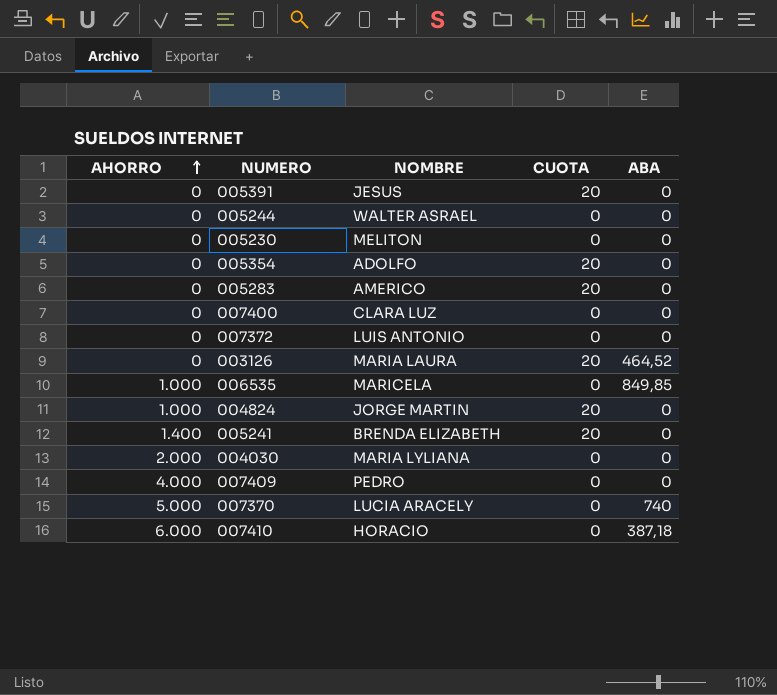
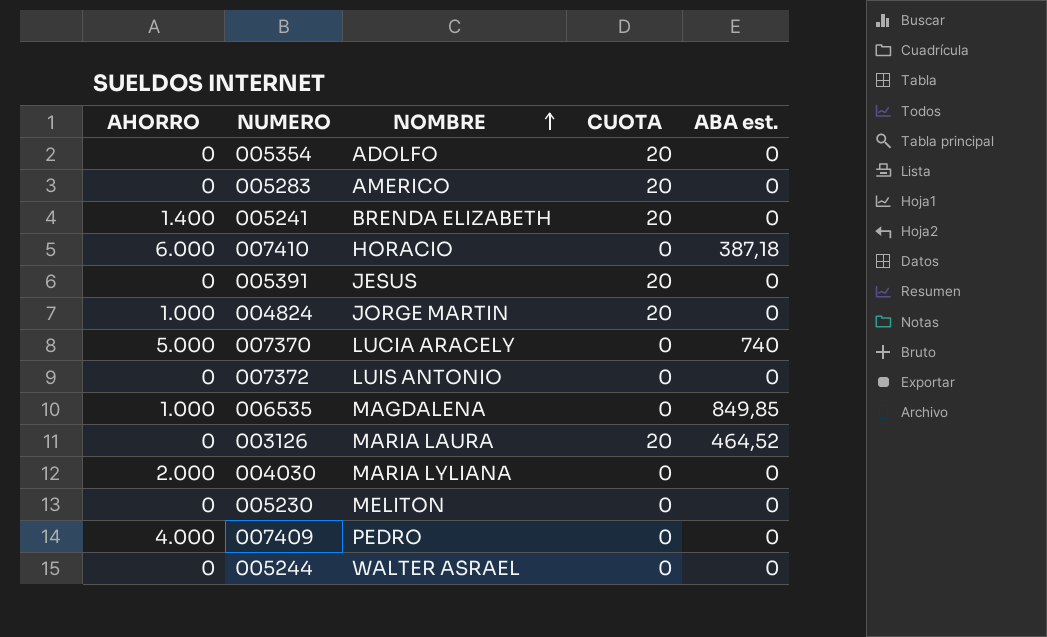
row order: AHORRO ascending -> NOMBRE ascending
column name: ABA -> ABA est.
row 007400: 0 | CLARA LUZ | 0 | 0 -> none
006535 | NOMBRE: MARICELA -> MAGDALENA

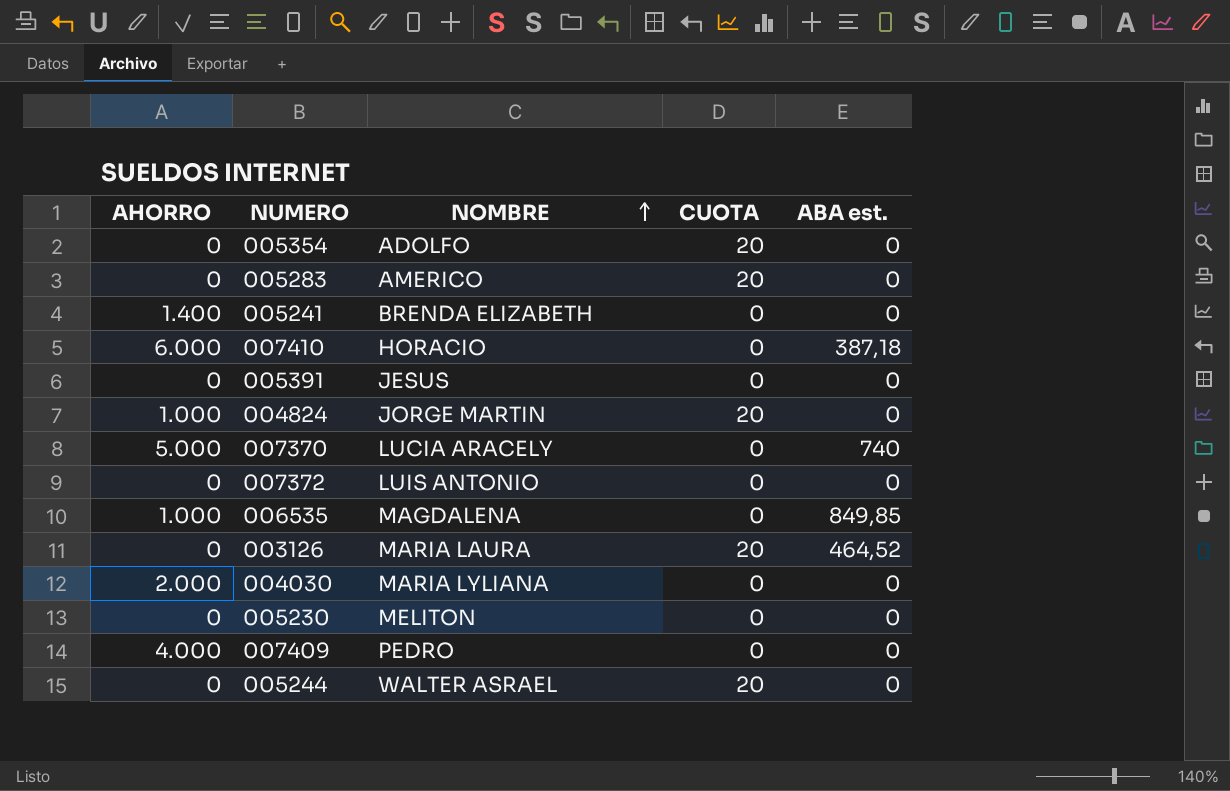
005241 | CUOTA: 20 -> 0
005391 | CUOTA: 20 -> 0
005244 | CUOTA: 0 -> 20

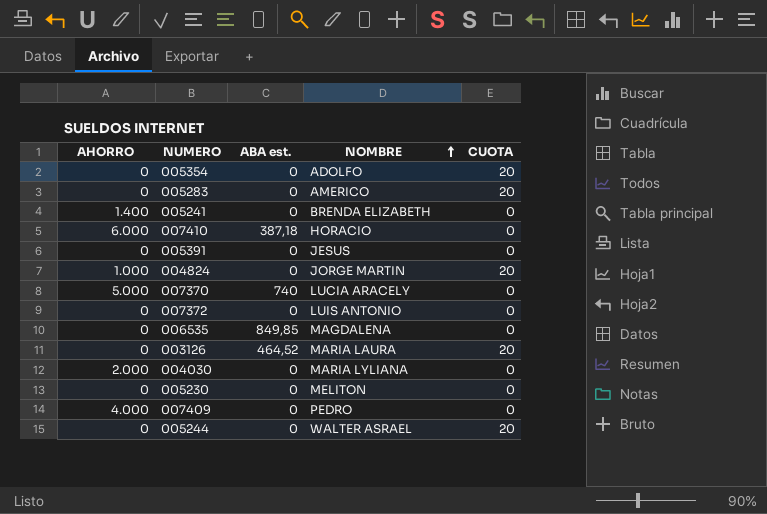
column ABA est. | position: 5 -> 3
006535 | AHORRO: 1.000 -> 0

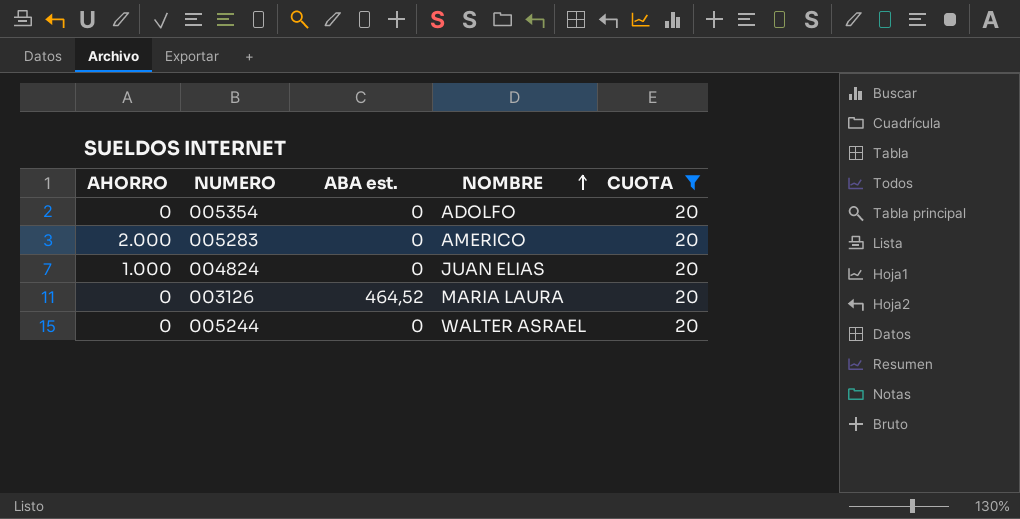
filter: none -> CUOTA = 20
005283 | AHORRO: 0 -> 2.000
004824 | NOMBRE: JORGE MARTIN -> JUAN ELIAS

